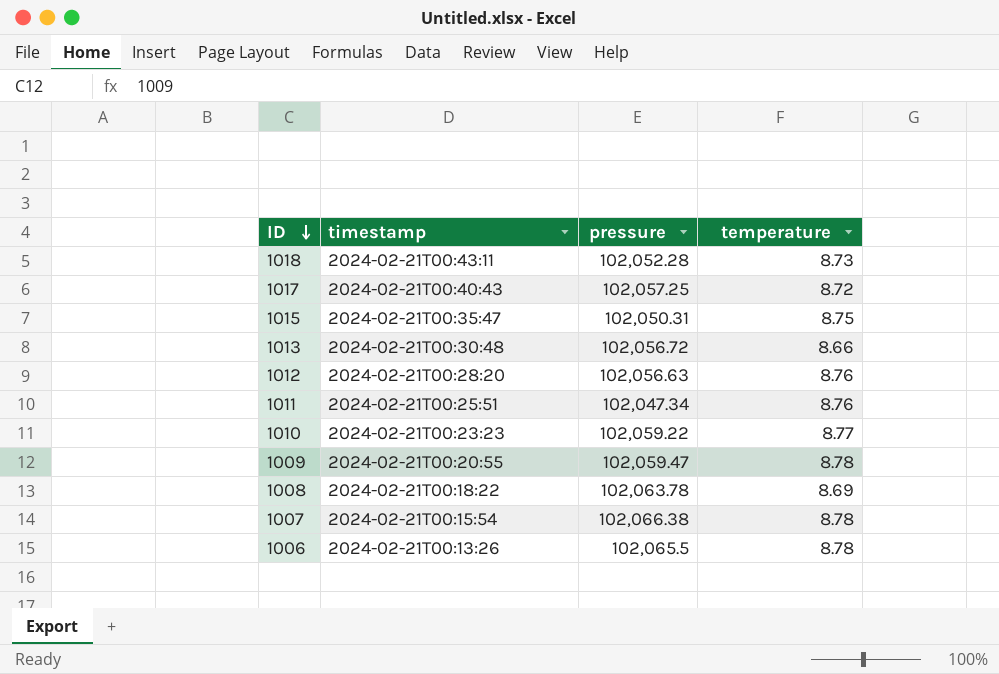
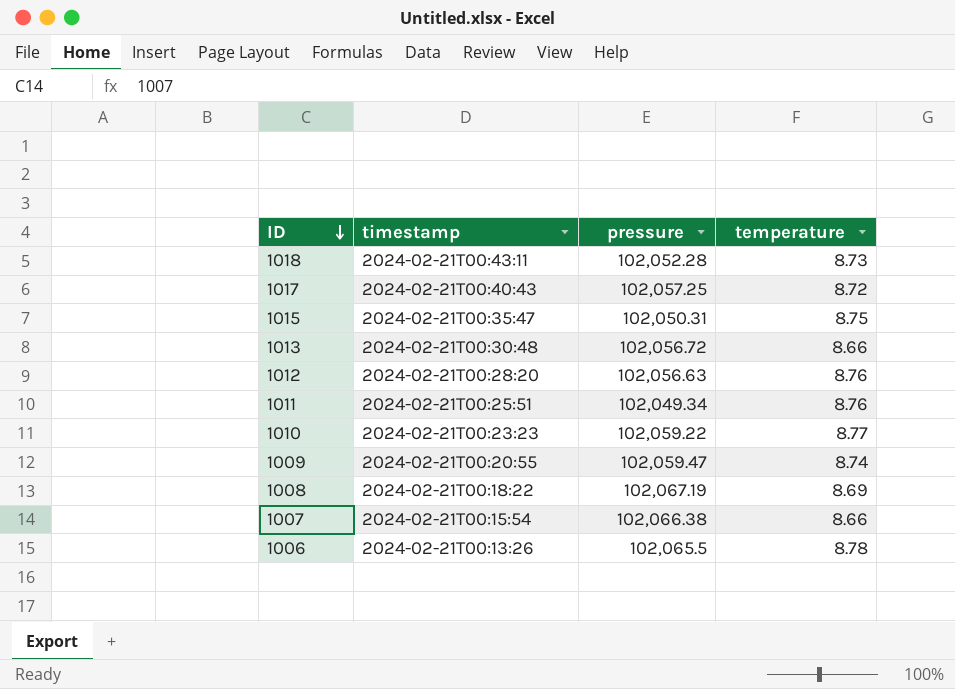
1011 | pressure: 102,047.34 -> 102,049.34
1009 | temperature: 8.78 -> 8.74
1008 | pressure: 102,063.78 -> 102,067.19
1007 | temperature: 8.78 -> 8.66

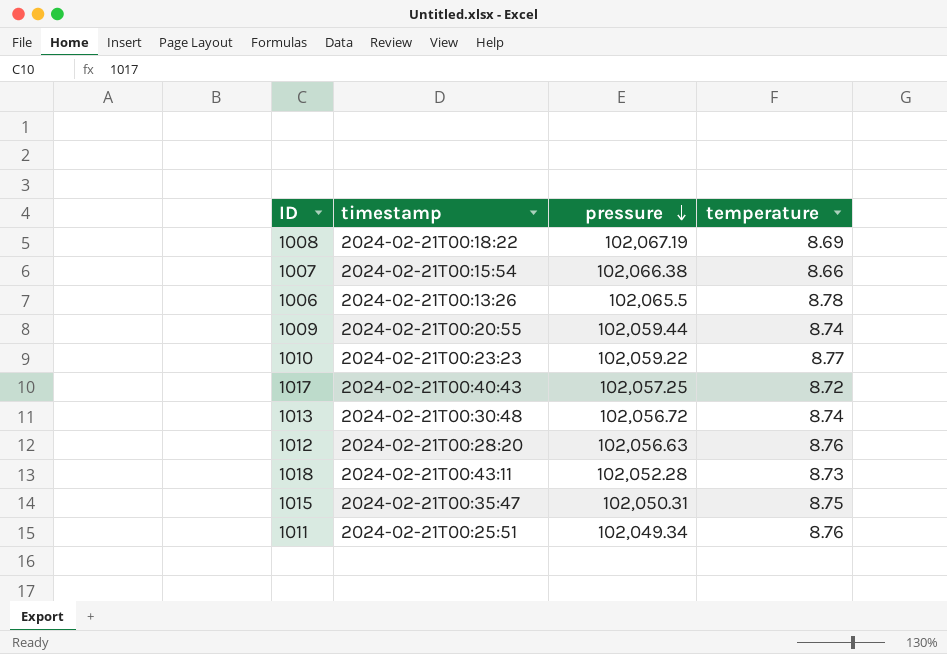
row order: ID descending -> pressure descending
1009 | pressure: 102,059.47 -> 102,059.44
1013 | temperature: 8.66 -> 8.74

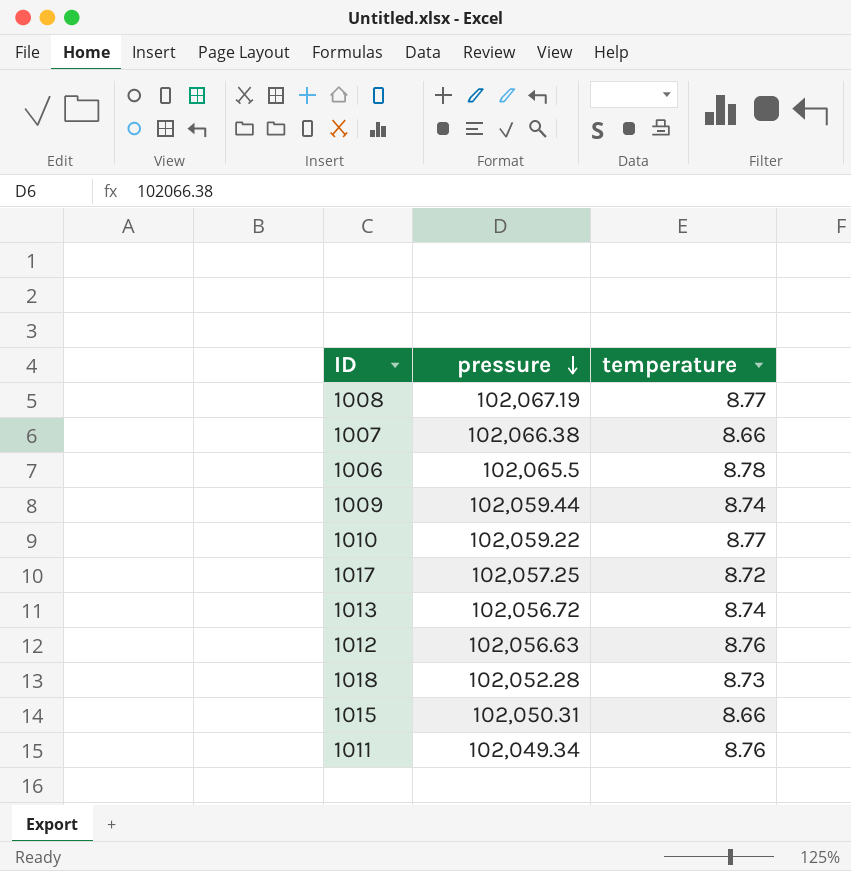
column timestamp | position: 2 -> none
1008 | temperature: 8.69 -> 8.77
1015 | temperature: 8.75 -> 8.66

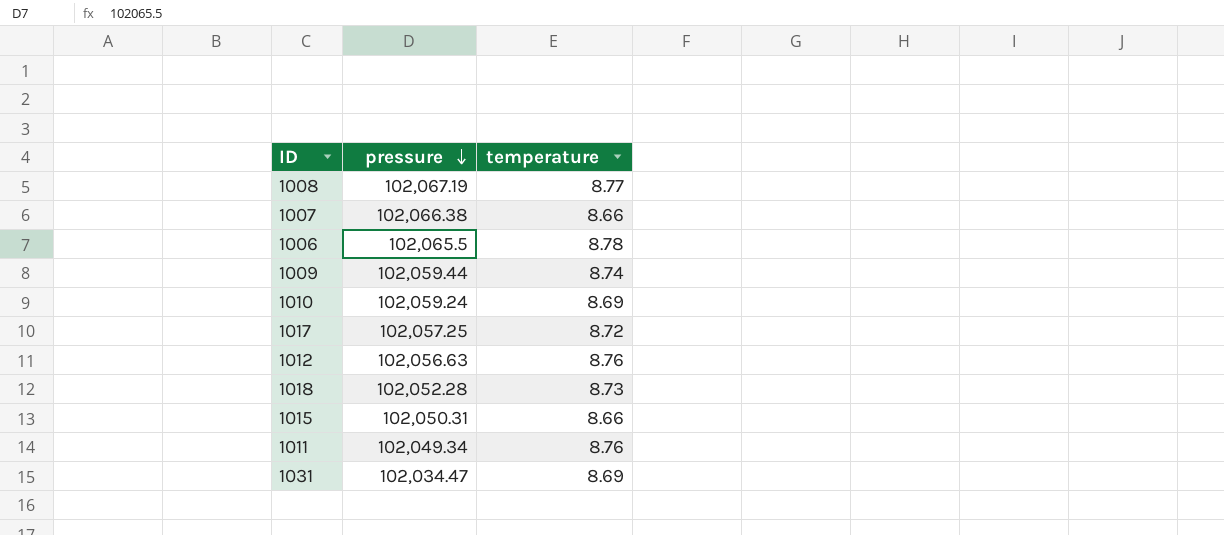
row 1013: 102,056.72 | 8.74 -> none
1010 | pressure: 102,059.22 -> 102,059.24
1010 | temperature: 8.77 -> 8.69
row 1031: none -> 102,034.47 | 8.69

